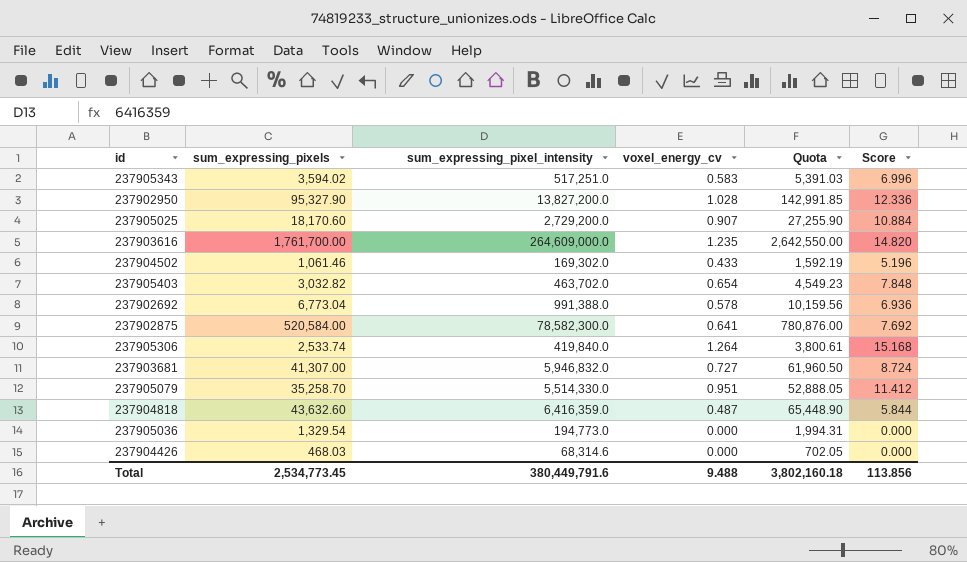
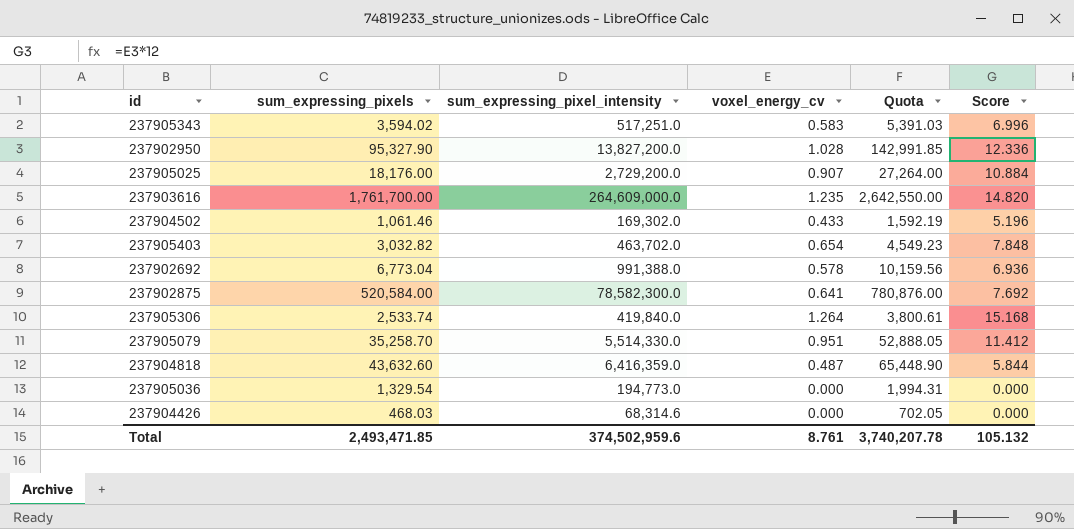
row 237903681: 41,307.00 | 5,946,832.0 | 0.727 | 61,960.50 | 8.724 -> none
237905025 | sum_expressing_pixels: 18,170.60 -> 18,176.00
237905025 | Quota: 27,255.90 -> 27,264.00
Total | sum_expressing_pixels: 2,534,773.45 -> 2,493,471.85
Total | sum_expressing_pixel_intensity: 380,449,791.6 -> 374,502,959.6
Total | voxel_energy_cv: 9.488 -> 8.761
Total | Quota: 3,802,160.18 -> 3,740,207.78
Total | Score: 113.856 -> 105.132

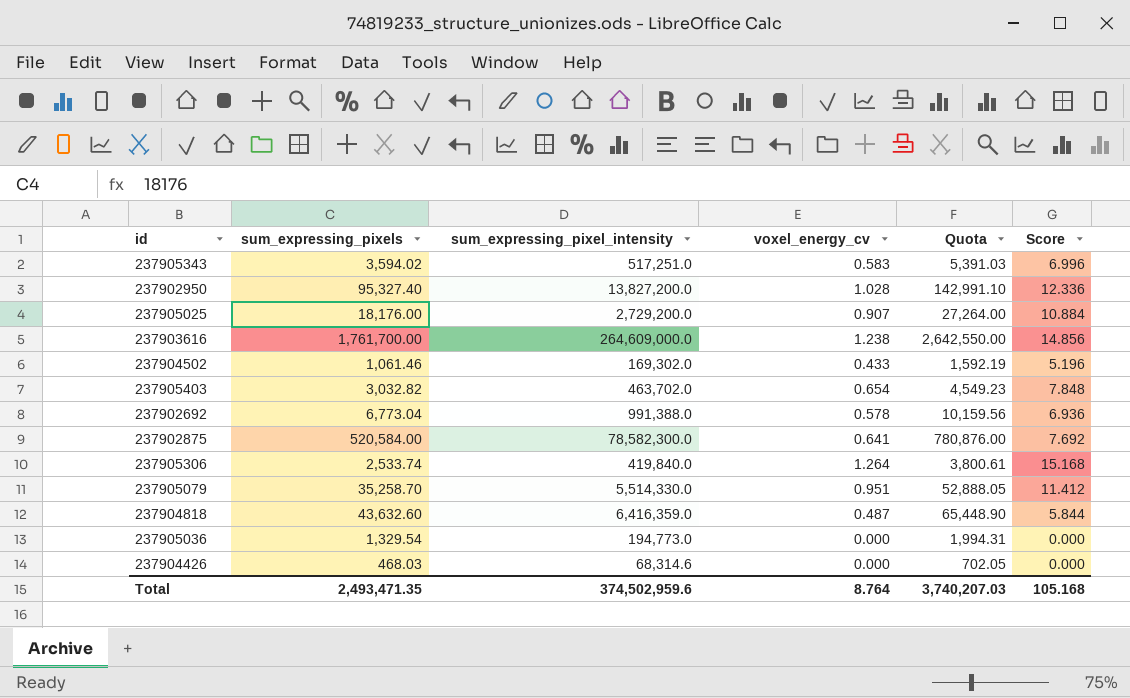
237902950 | sum_expressing_pixels: 95,327.90 -> 95,327.40
237902950 | Quota: 142,991.85 -> 142,991.10
237903616 | voxel_energy_cv: 1.235 -> 1.238
237903616 | Score: 14.820 -> 14.856
Total | sum_expressing_pixels: 2,493,471.85 -> 2,493,471.35
Total | voxel_energy_cv: 8.761 -> 8.764
Total | Quota: 3,740,207.78 -> 3,740,207.03
Total | Score: 105.132 -> 105.168

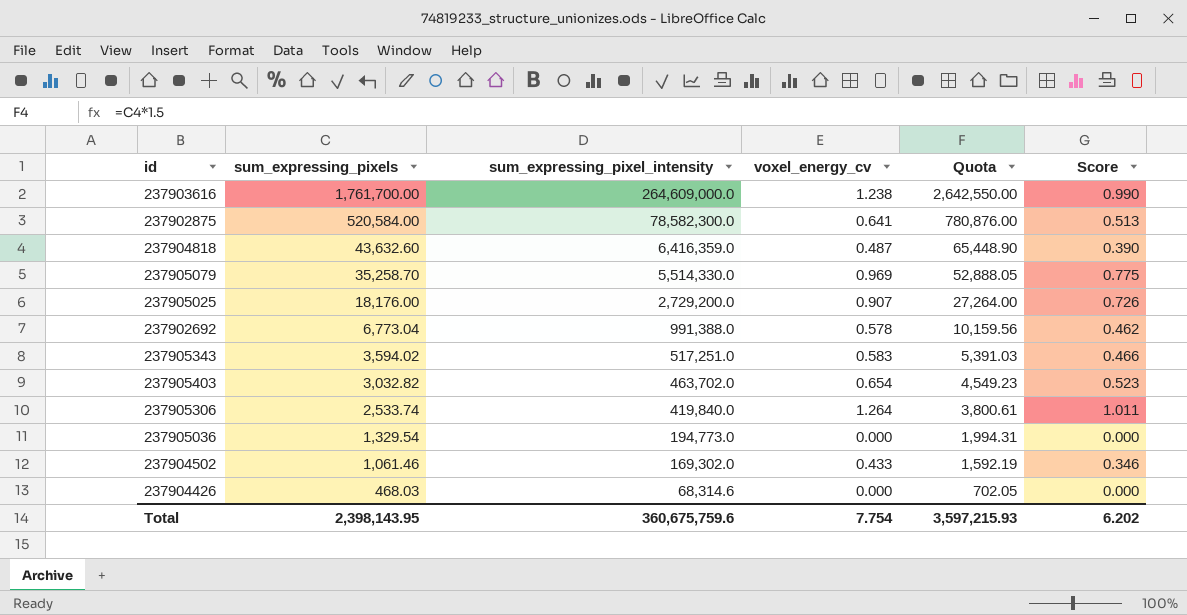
row order: none -> sum_expressing_pixels descending
column Score | formula: [voxel_energy_cv] * 12 -> [voxel_energy_cv] * 0.8
row 237902950: 95,327.40 | 13,827,200.0 | 1.028 | 142,991.10 | 12.336 -> none
237905079 | voxel_energy_cv: 0.951 -> 0.969
Total | sum_expressing_pixels: 2,493,471.35 -> 2,398,143.95
Total | sum_expressing_pixel_intensity: 374,502,959.6 -> 360,675,759.6
Total | voxel_energy_cv: 8.764 -> 7.754
Total | Quota: 3,740,207.03 -> 3,597,215.93
Total | Score: 105.168 -> 6.202

